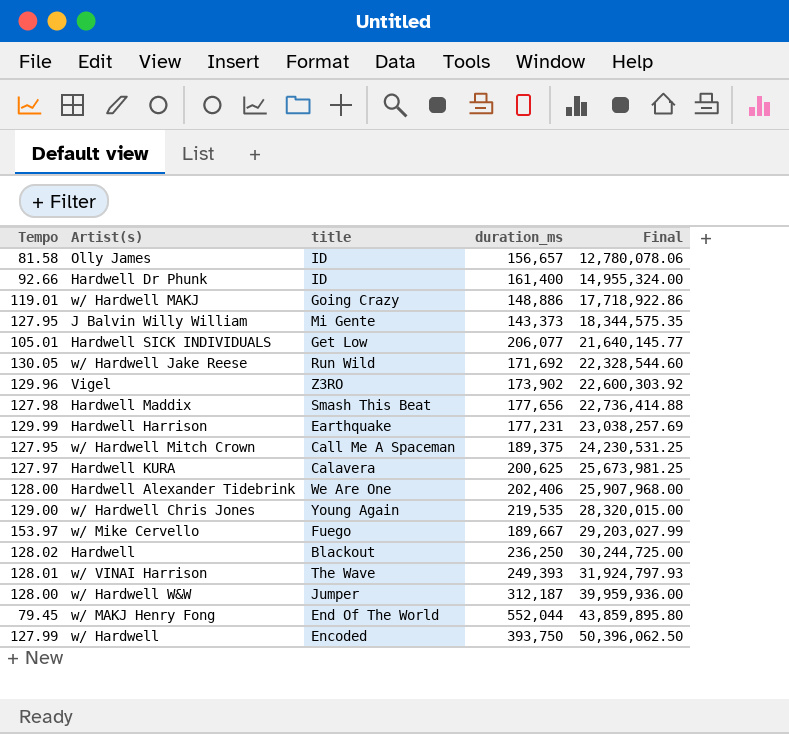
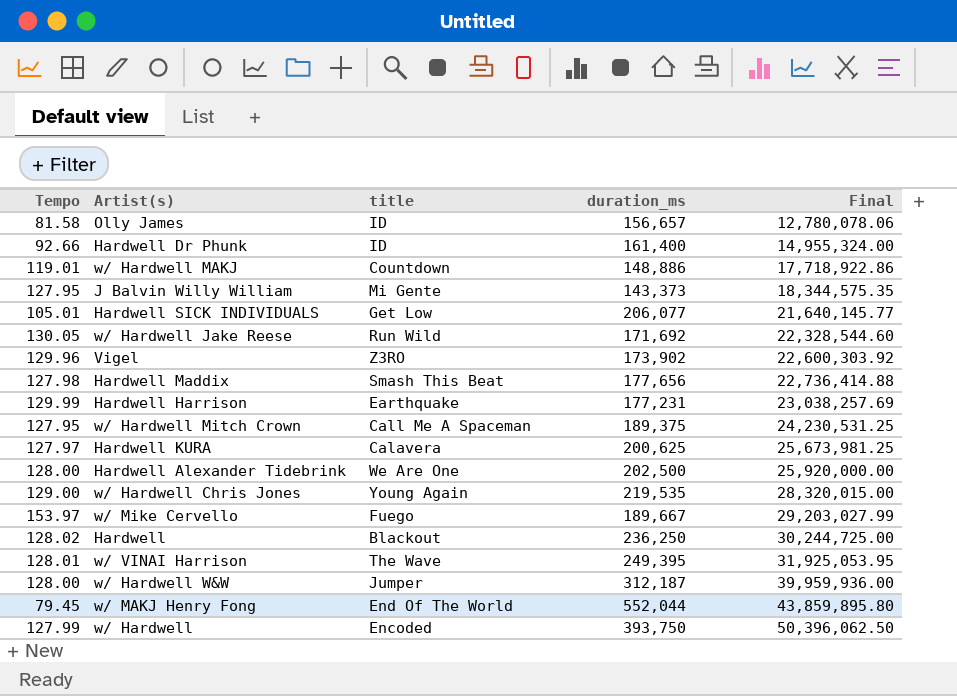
w/ Hardwell MAKJ | title: Going Crazy -> Countdown
Hardwell Alexander Tidebrink | duration_ms: 202,406 -> 202,500
Hardwell Alexander Tidebrink | Final: 25,907,968.00 -> 25,920,000.00
w/ VINAI Harrison | duration_ms: 249,393 -> 249,395
w/ VINAI Harrison | Final: 31,924,797.93 -> 31,925,053.95

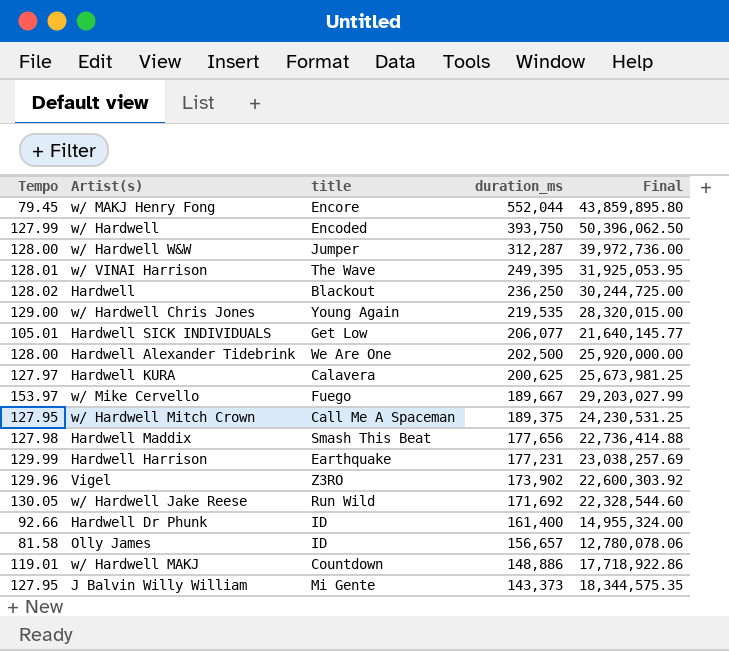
row order: Final ascending -> duration_ms descending
w/ MAKJ Henry Fong | title: End Of The World -> Encore
w/ Hardwell W&W | duration_ms: 312,187 -> 312,287
w/ Hardwell W&W | Final: 39,959,936.00 -> 39,972,736.00

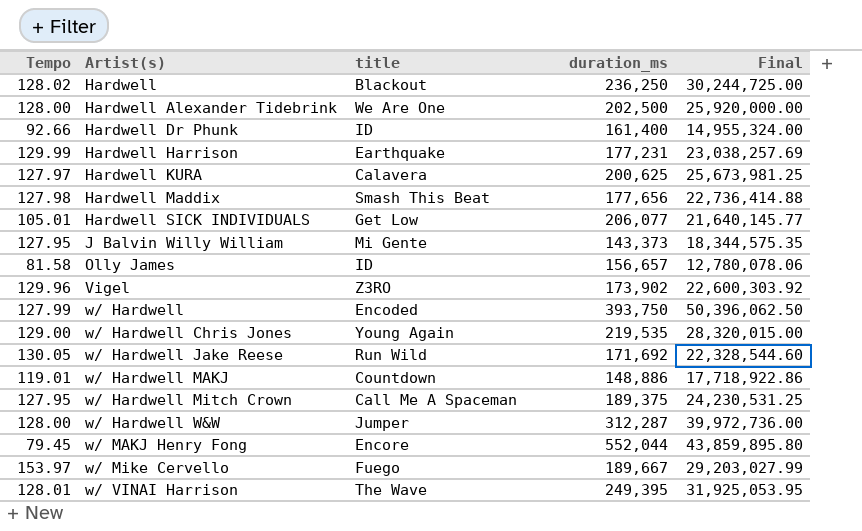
row order: duration_ms descending -> Artist(s) ascending

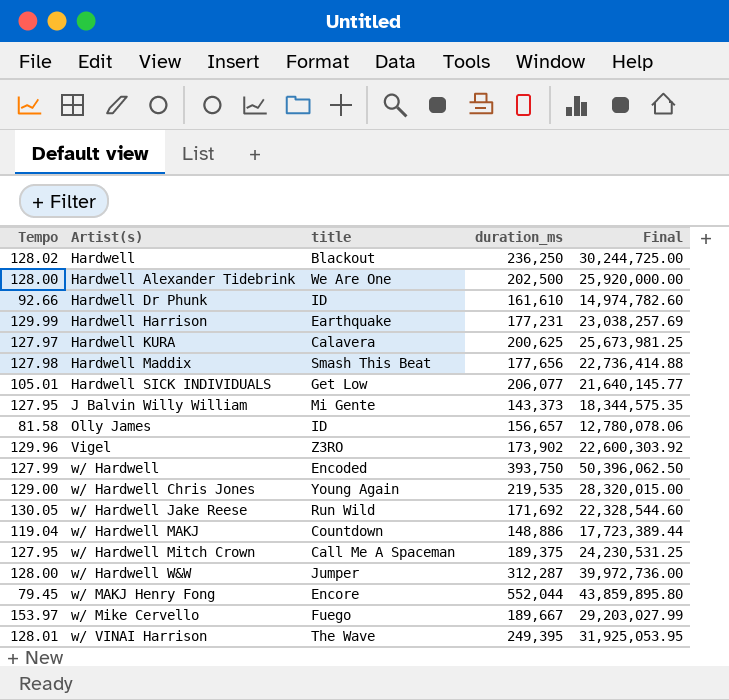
Hardwell Dr Phunk | duration_ms: 161,400 -> 161,610
Hardwell Dr Phunk | Final: 14,955,324.00 -> 14,974,782.60
w/ Hardwell MAKJ | Tempo: 119.01 -> 119.04
w/ Hardwell MAKJ | Final: 17,718,922.86 -> 17,723,389.44

